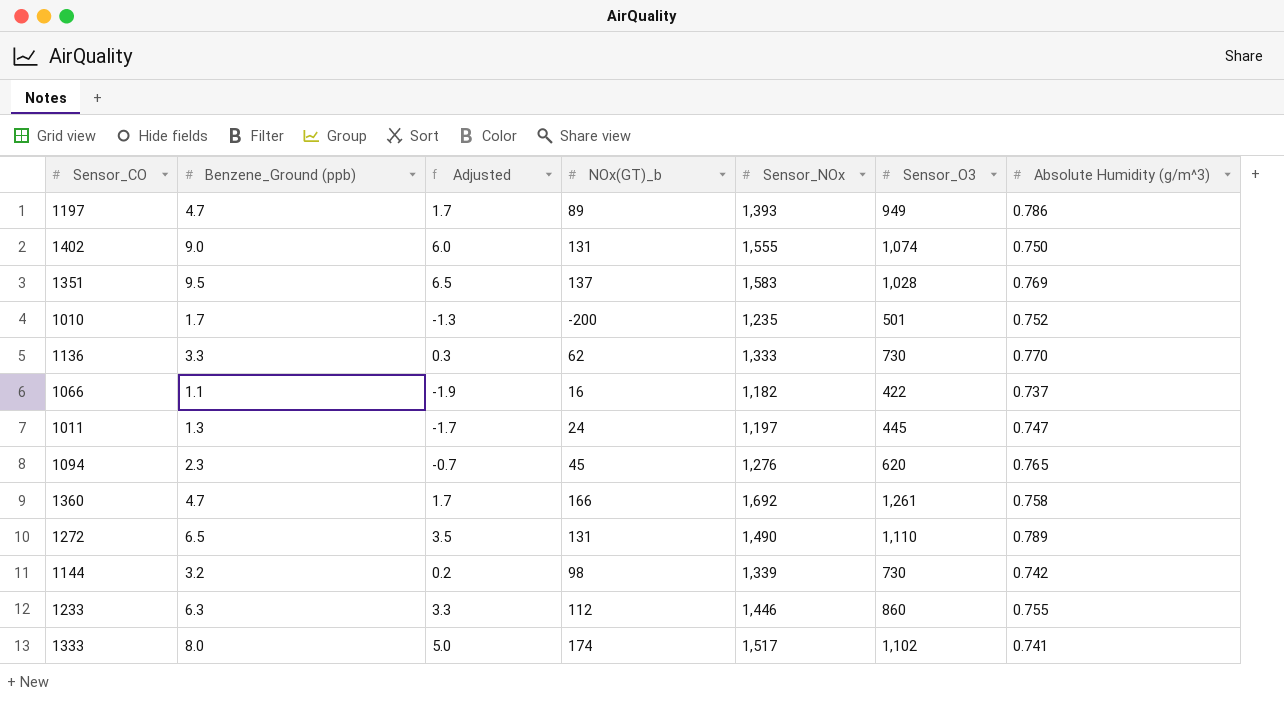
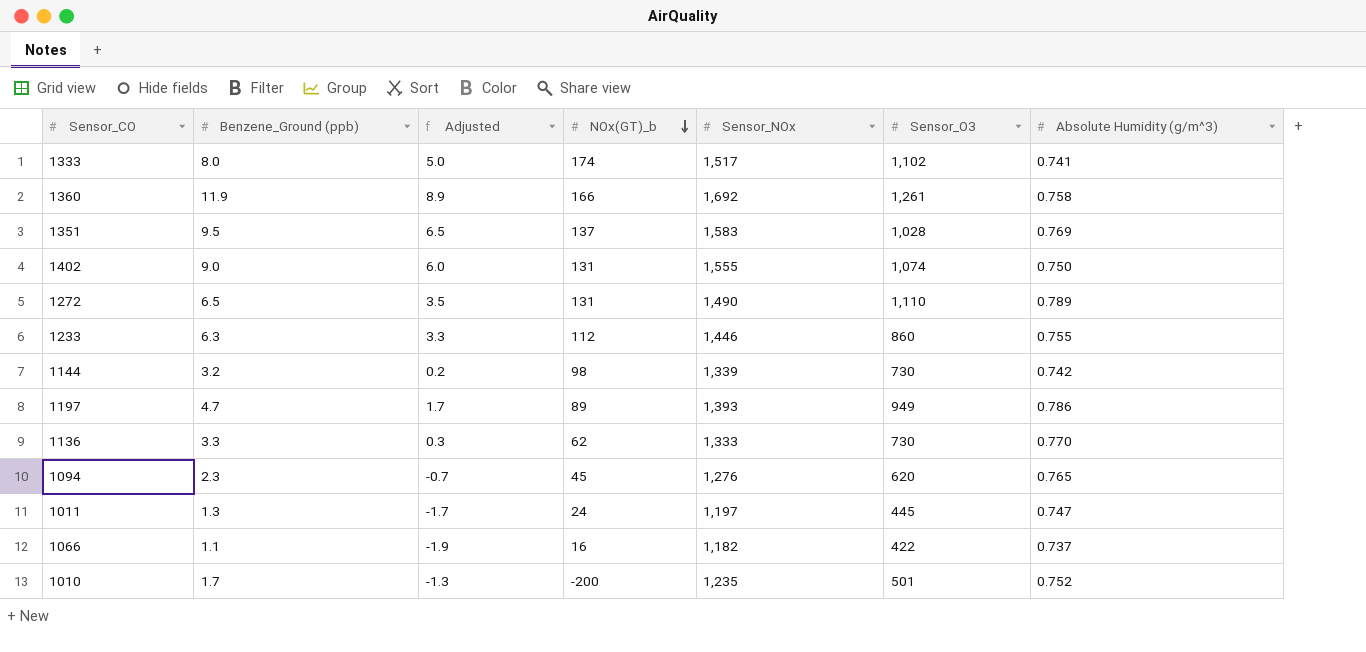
row order: none -> NOx(GT)_b descending
1360 | Benzene_Ground (ppb): 4.7 -> 11.9
1360 | Adjusted: 1.7 -> 8.9

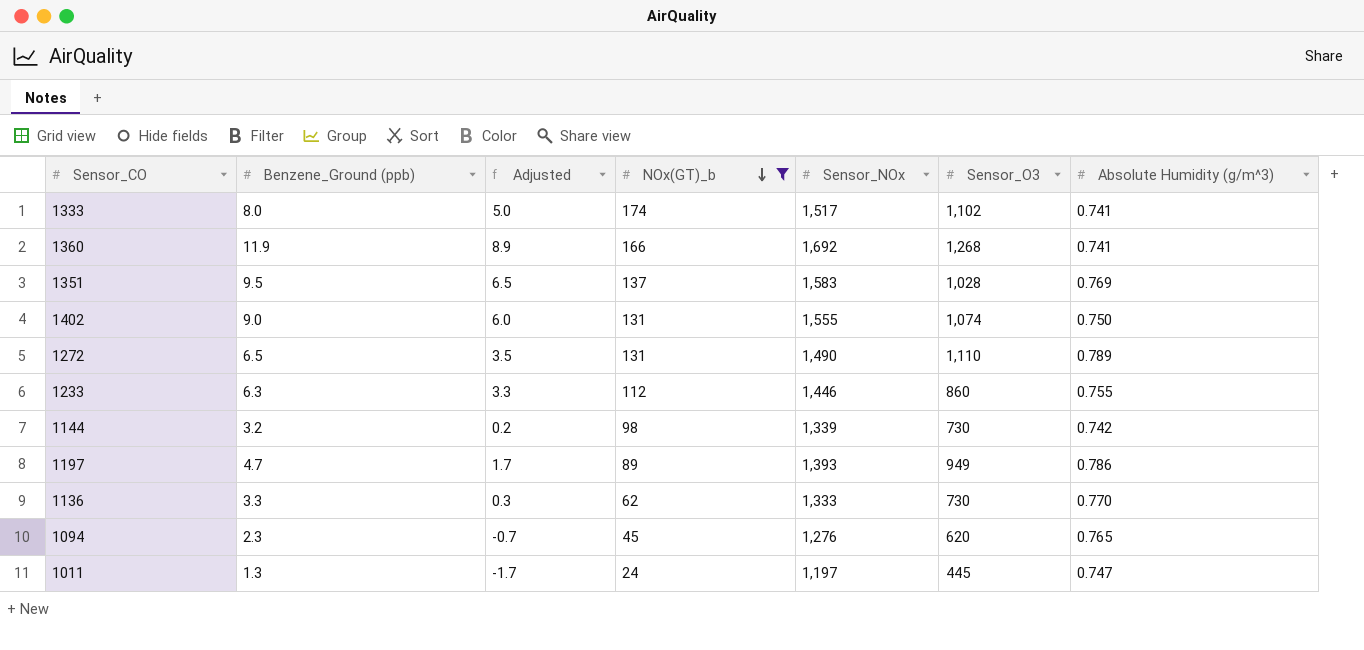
filter: none -> NOx(GT)_b >= 24
1360 | Sensor_O3: 1,261 -> 1,268
1360 | Absolute Humidity (g/m^3): 0.758 -> 0.741

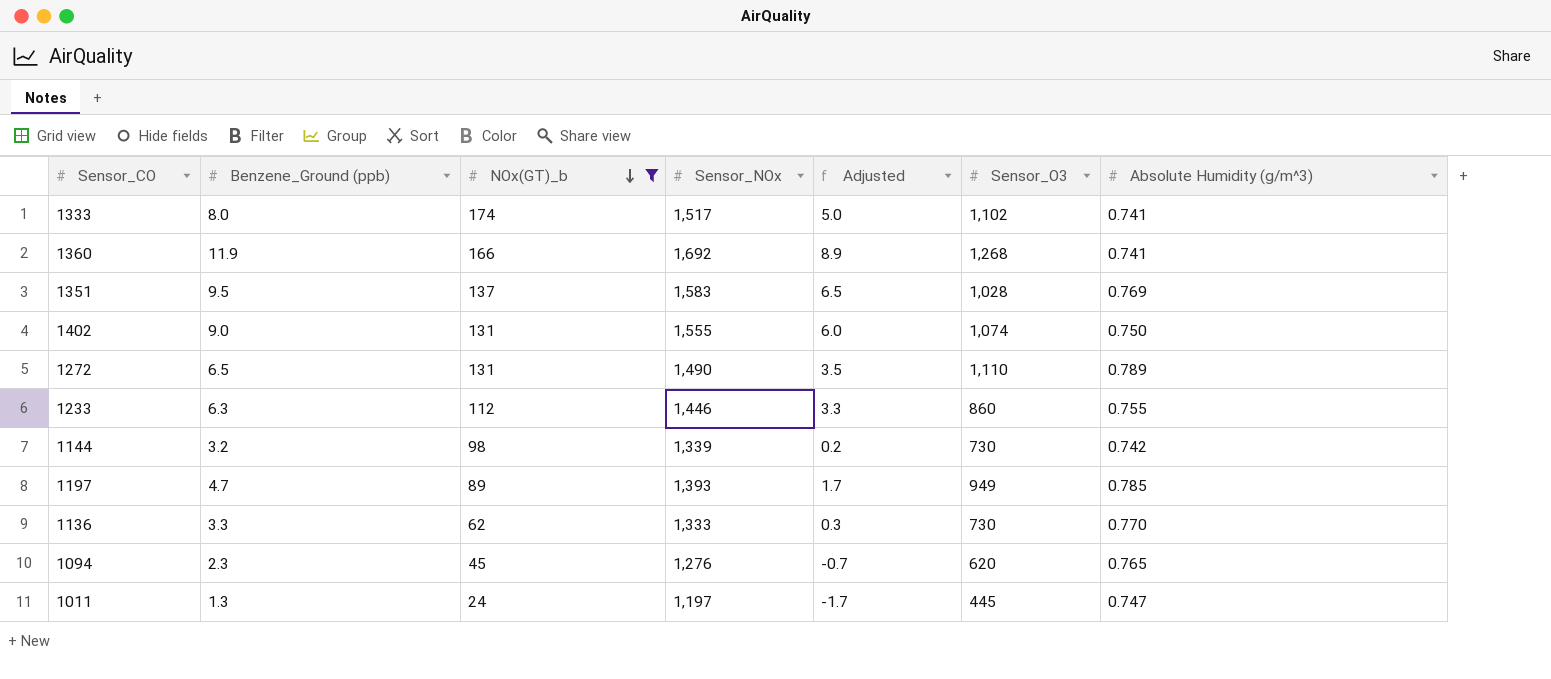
column Adjusted | position: 3 -> 5
1197 | Absolute Humidity (g/m^3): 0.786 -> 0.785

